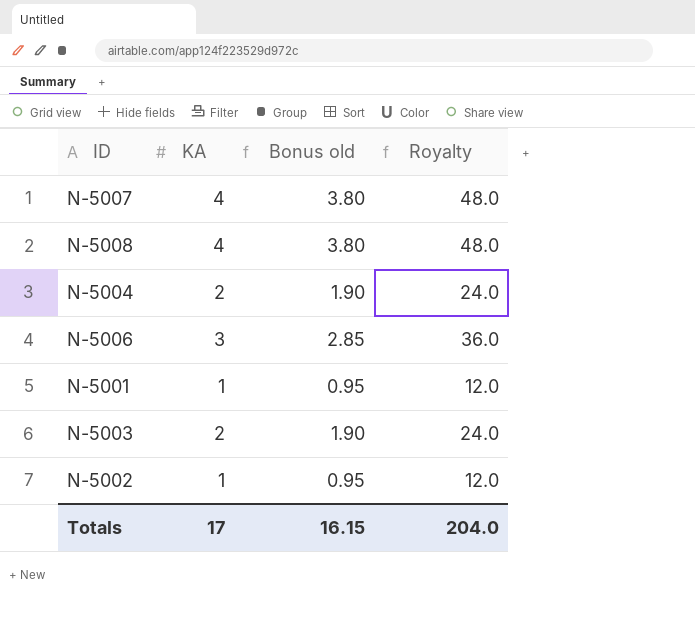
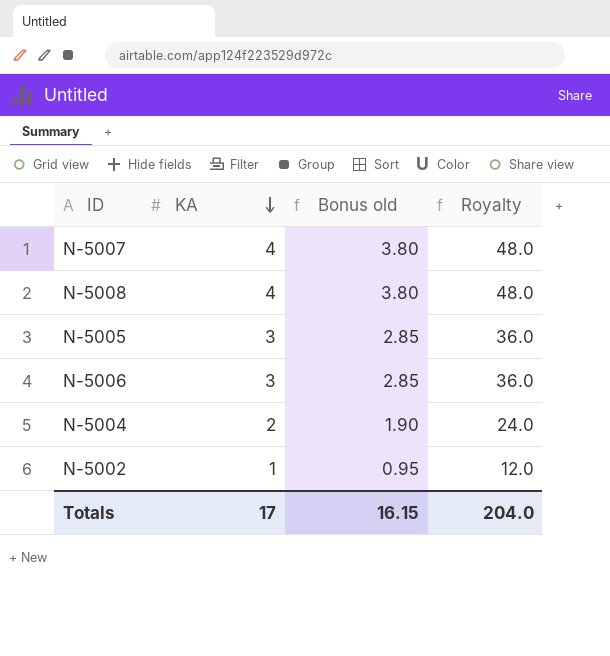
row order: none -> KA descending
row N-5001: 1 | 0.95 | 12.0 -> none
row N-5003: 2 | 1.90 | 24.0 -> none
row N-5005: none -> 3 | 2.85 | 36.0

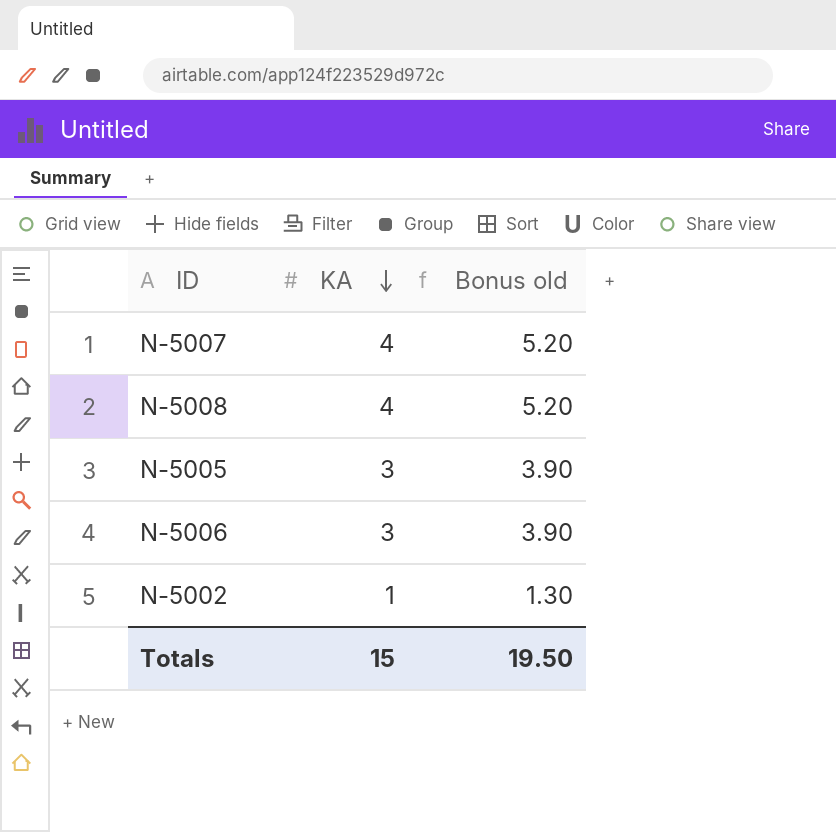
column Royalty | formula: [KA] * 12 -> none
column Bonus old | formula: [KA] * 0.95 -> [KA] * 1.3
row N-5004: 2 | 1.90 | 24.0 -> none
Totals | KA: 17 -> 15
Totals | Bonus old: 16.15 -> 19.50

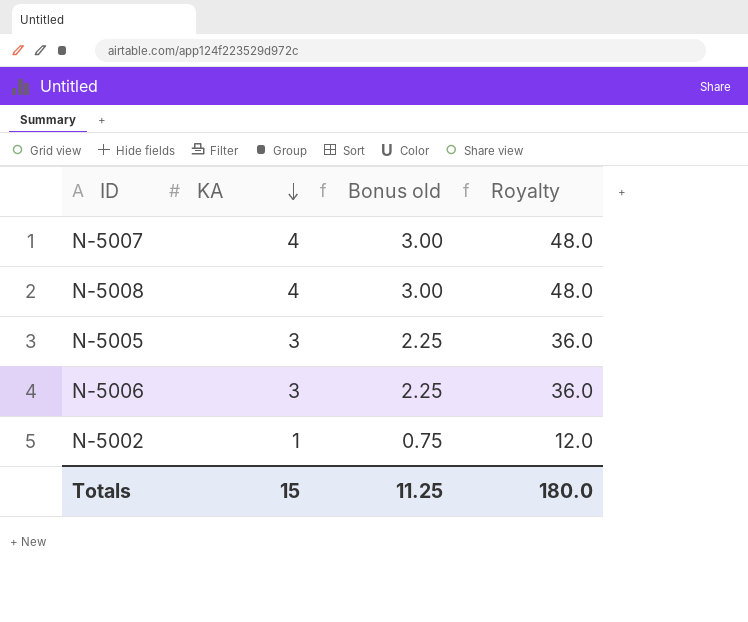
column Bonus old | formula: [KA] * 1.3 -> [KA] * 0.75
column Royalty | formula: none -> [KA] * 12
Totals | Bonus old: 19.50 -> 11.25

